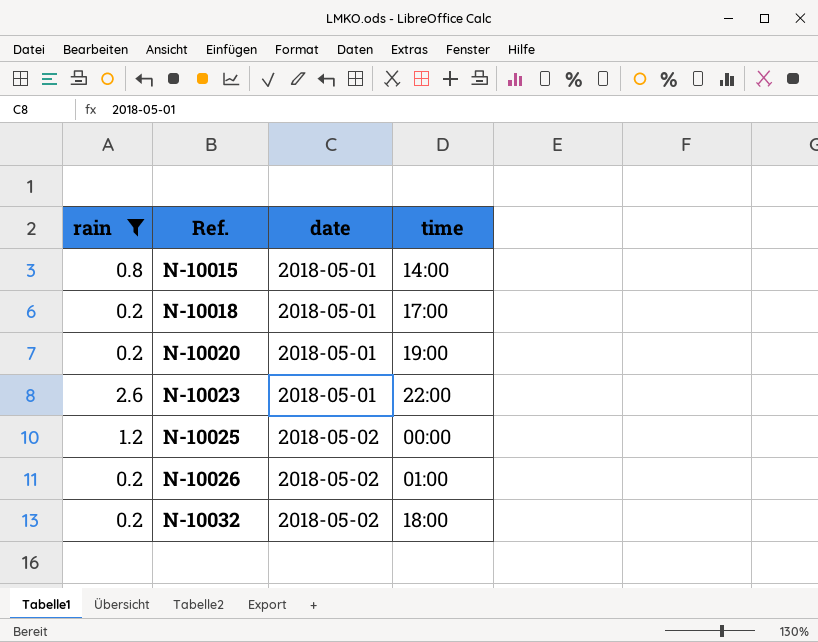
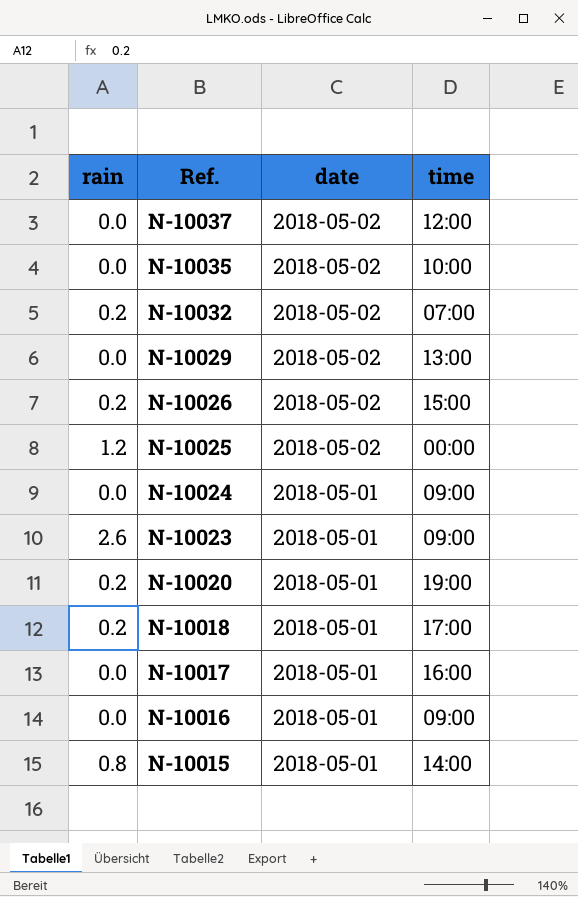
filter: rain != 0.0 -> none
row order: Ref. ascending -> Ref. descending
N-10032 | time: 18:00 -> 07:00
N-10026 | time: 01:00 -> 15:00
N-10023 | time: 22:00 -> 09:00

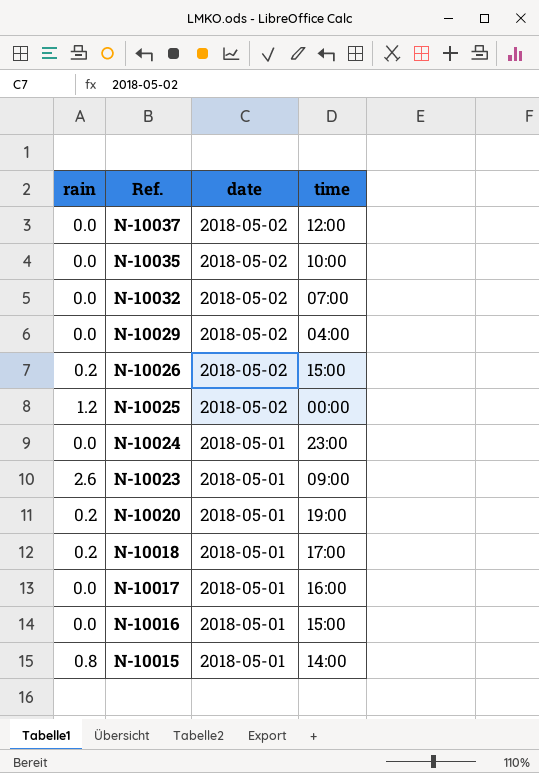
N-10032 | rain: 0.2 -> 0.0
N-10029 | time: 13:00 -> 04:00
N-10024 | time: 09:00 -> 23:00
N-10016 | time: 09:00 -> 15:00

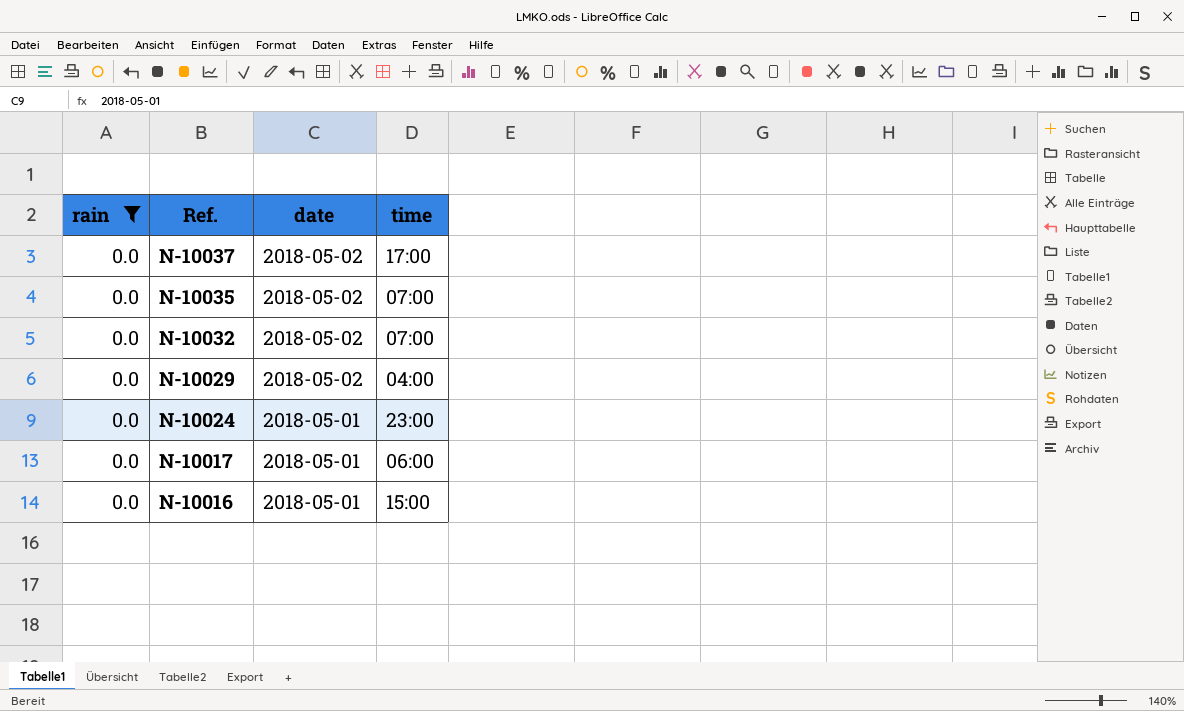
filter: none -> rain = 0.0
N-10037 | time: 12:00 -> 17:00
N-10035 | time: 10:00 -> 07:00
N-10017 | time: 16:00 -> 06:00

